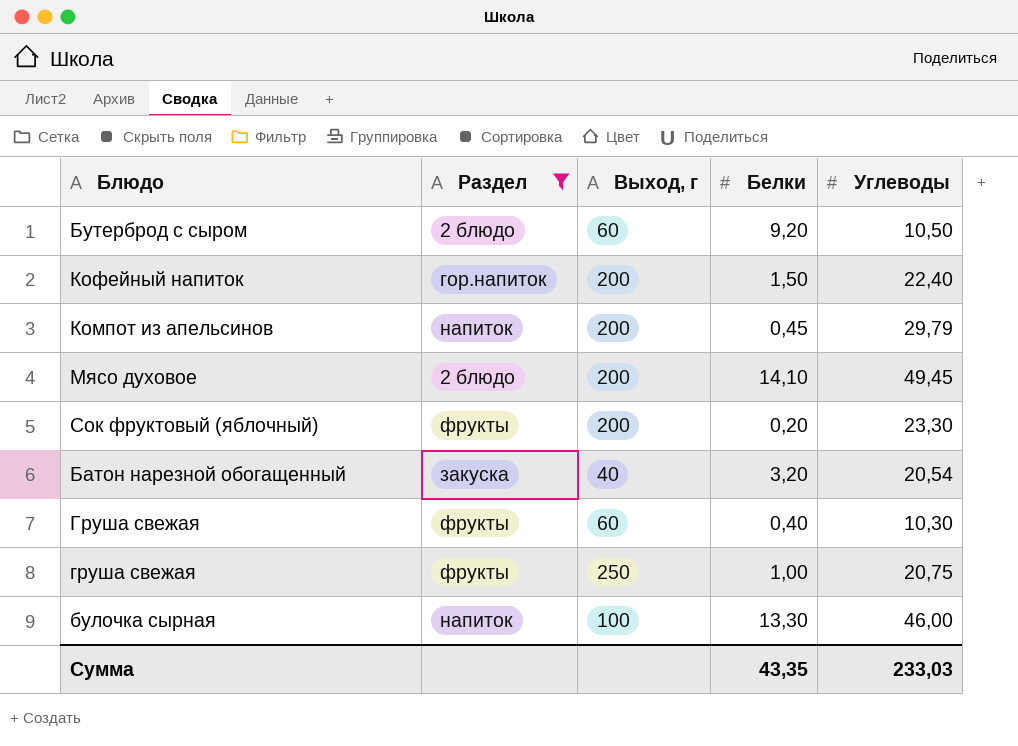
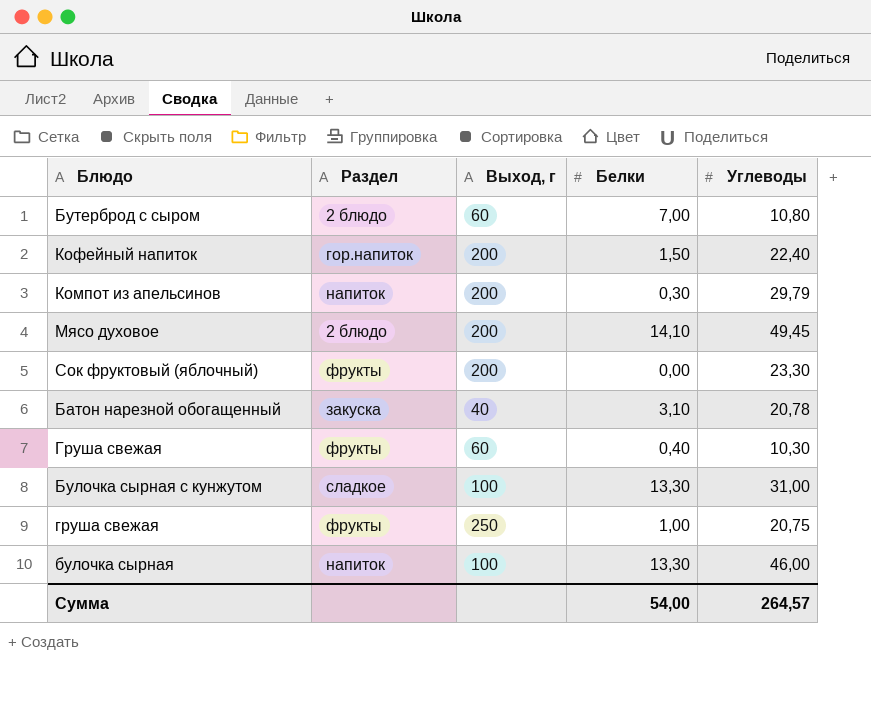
filter: Раздел != сладкое -> none
Бутерброд с сыром | Белки: 9,20 -> 7,00
Бутерброд с сыром | Углеводы: 10,50 -> 10,80
Компот из апельсинов | Белки: 0,45 -> 0,30
Сок фруктовый (яблочный) | Белки: 0,20 -> 0,00
Батон нарезной обогащенный | Белки: 3,20 -> 3,10
Батон нарезной обогащенный | Углеводы: 20,54 -> 20,78
Сумма | Белки: 43,35 -> 54,00
Сумма | Углеводы: 233,03 -> 264,57

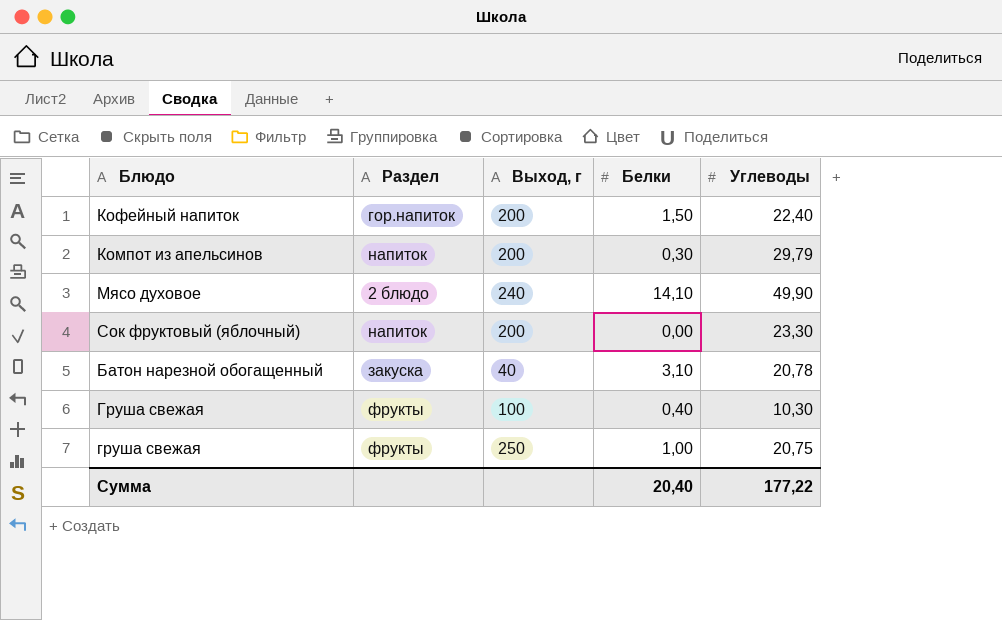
row Бутерброд с сыром: 2 блюдо | 60 | 7,00 | 10,80 -> none
row Булочка сырная с кунжутом: сладкое | 100 | 13,30 | 31,00 -> none
row булочка сырная: напиток | 100 | 13,30 | 46,00 -> none
Мясо духовое | Выход, г: 200 -> 240
Мясо духовое | Углеводы: 49,45 -> 49,90
Сок фруктовый (яблочный) | Раздел: фрукты -> напиток
Груша свежая | Выход, г: 60 -> 100
Сумма | Белки: 54,00 -> 20,40
Сумма | Углеводы: 264,57 -> 177,22

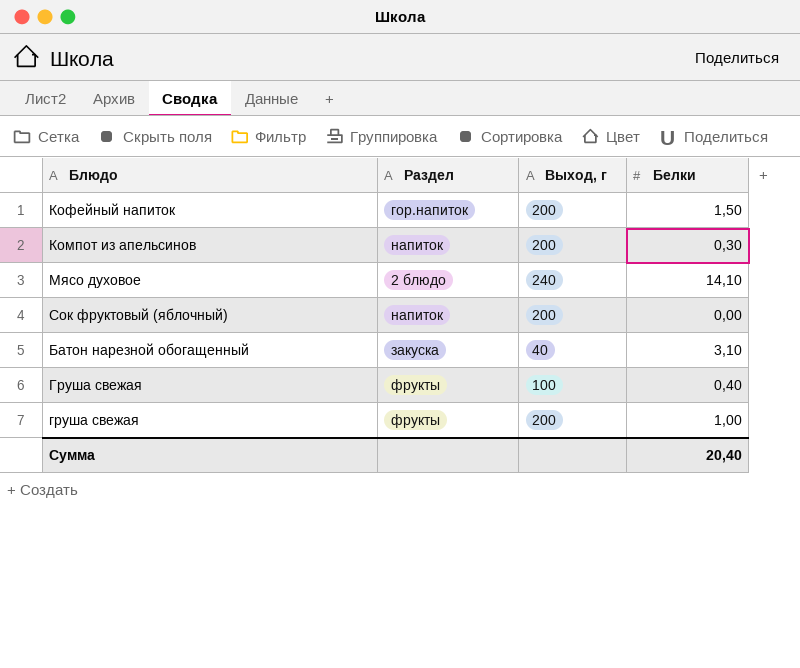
column Углеводы | position: 5 -> none
груша свежая | Выход, г: 250 -> 200

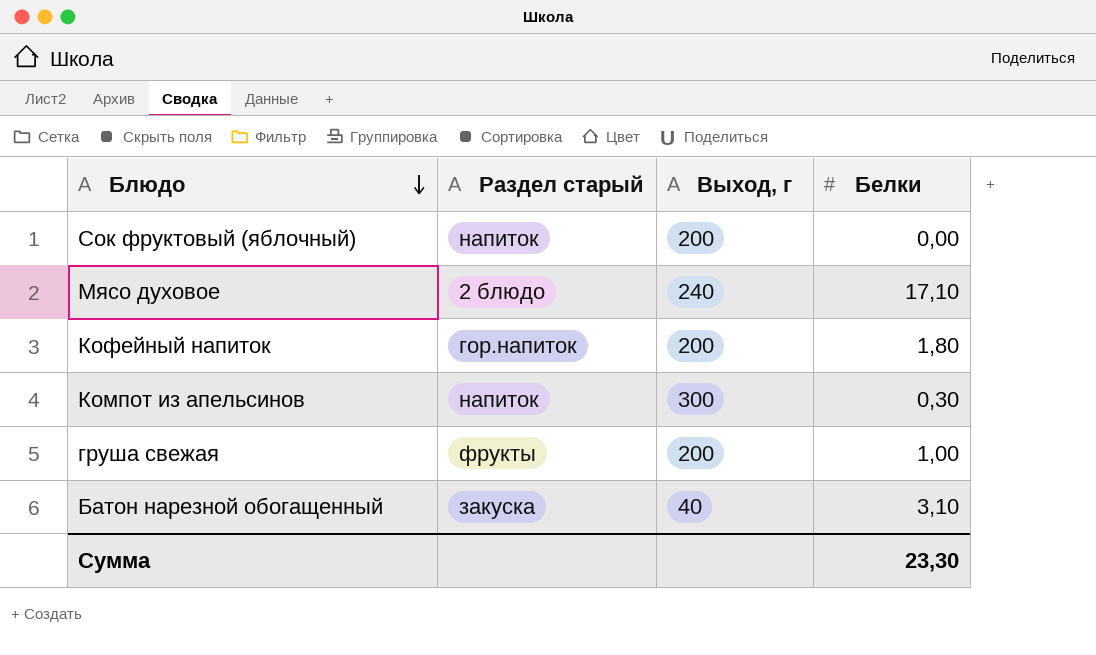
row order: none -> Блюдо descending
column name: Раздел -> Раздел старый
row Груша свежая: фрукты | 100 | 0,40 -> none
Мясо духовое | Белки: 14,10 -> 17,10
Кофейный напиток | Белки: 1,50 -> 1,80
Компот из апельсинов | Выход, г: 200 -> 300
Сумма | Белки: 20,40 -> 23,30

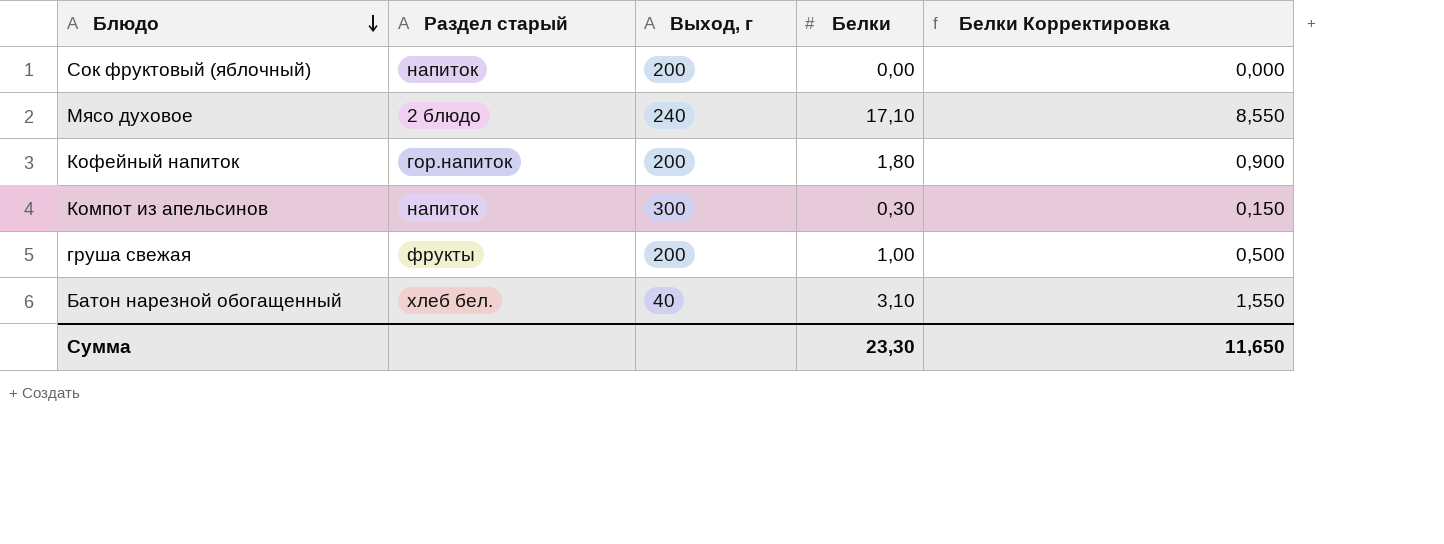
column Белки Корректировка | formula: none -> [Белки] * 0,5
Батон нарезной обогащенный | Раздел старый: закуска -> хлеб бел.

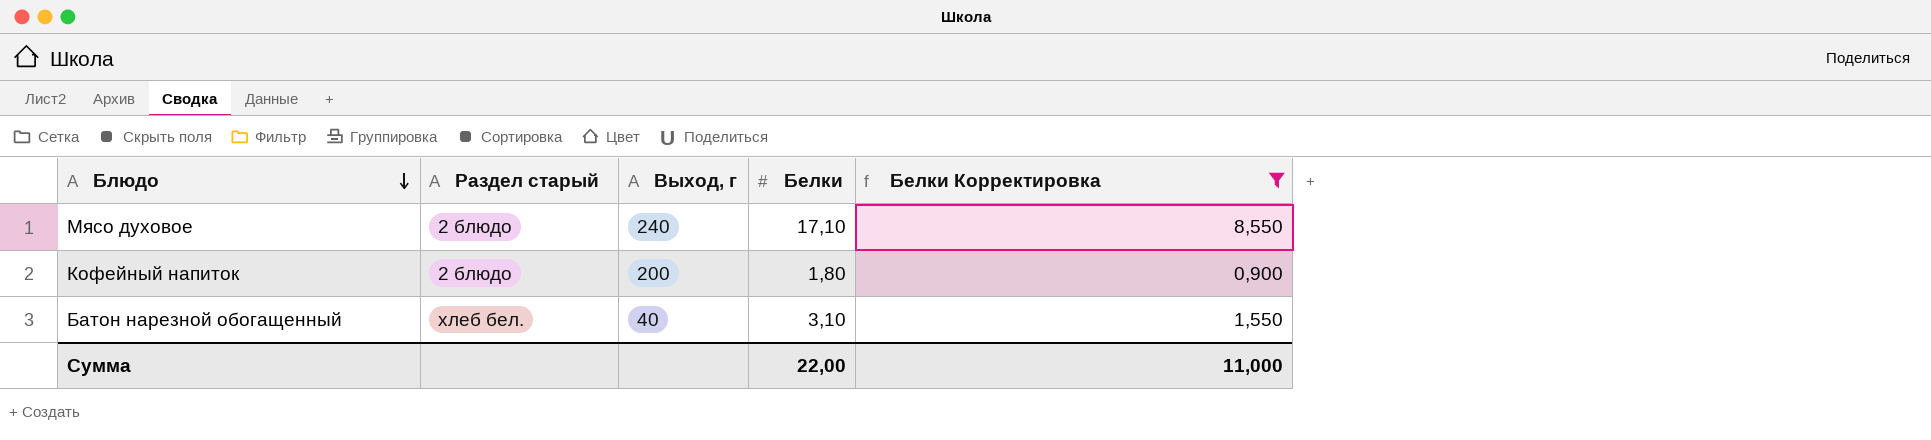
filter: none -> Белки Корректировка >= 0,900
Кофейный напиток | Раздел старый: гор.напиток -> 2 блюдо
Сумма | Белки: 23,30 -> 22,00
Сумма | Белки Корректировка: 11,650 -> 11,000

